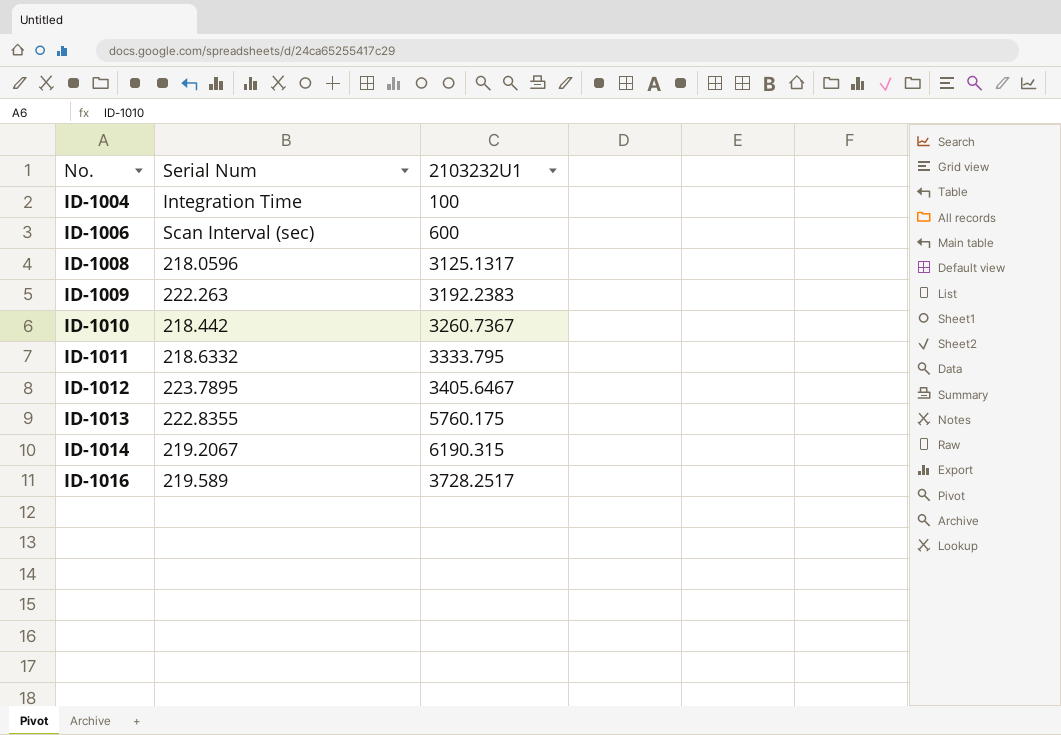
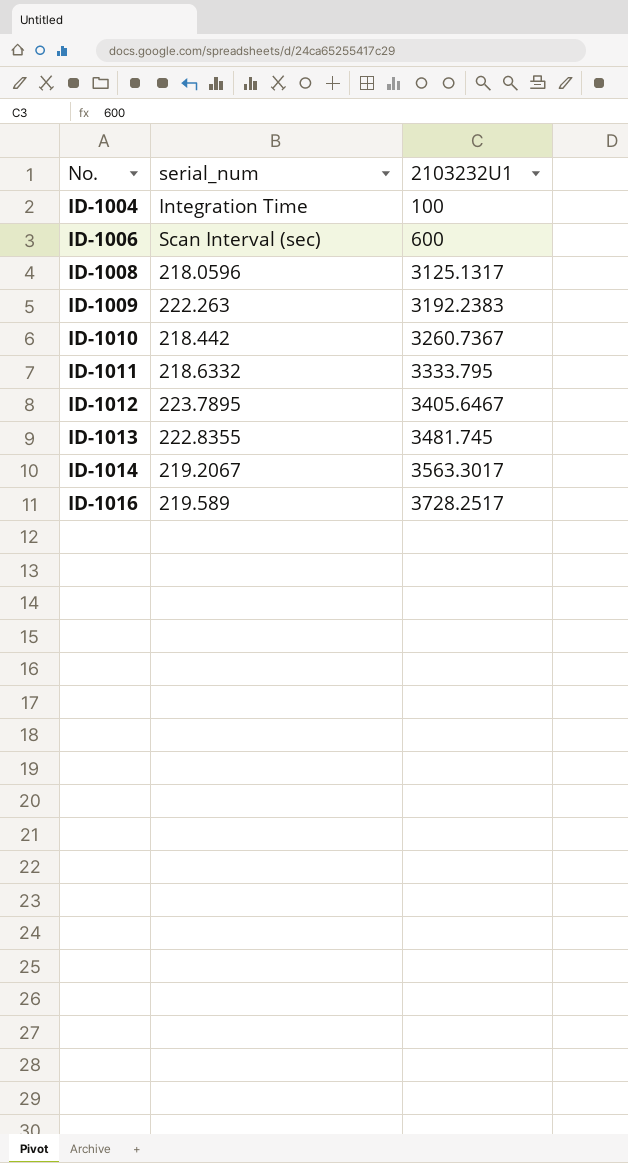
column name: Serial Num -> serial_num
ID-1013 | 2103232U1: 5760.175 -> 3481.745
ID-1014 | 2103232U1: 6190.315 -> 3563.3017

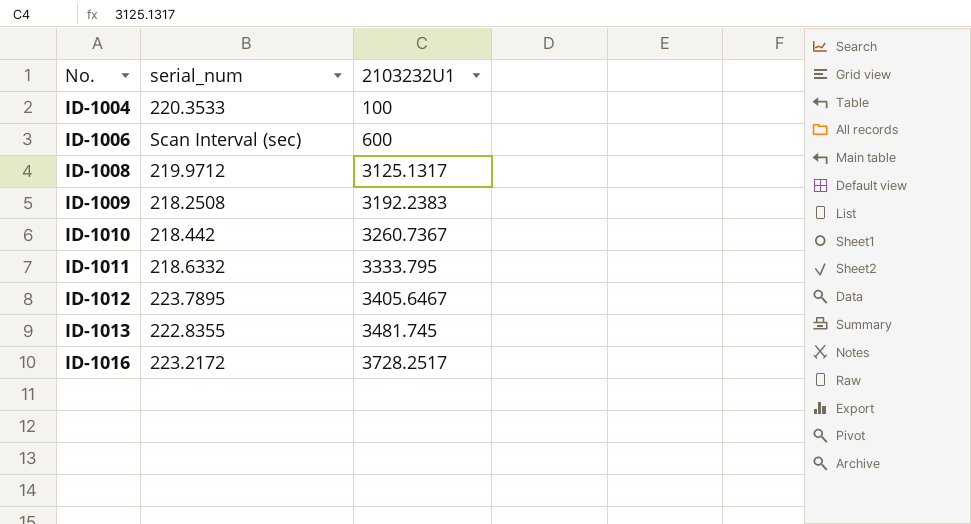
row ID-1014: 219.2067 | 3563.3017 -> none
ID-1004 | serial_num: Integration Time -> 220.3533
ID-1008 | serial_num: 218.0596 -> 219.9712
ID-1009 | serial_num: 222.263 -> 218.2508
ID-1016 | serial_num: 219.589 -> 223.2172

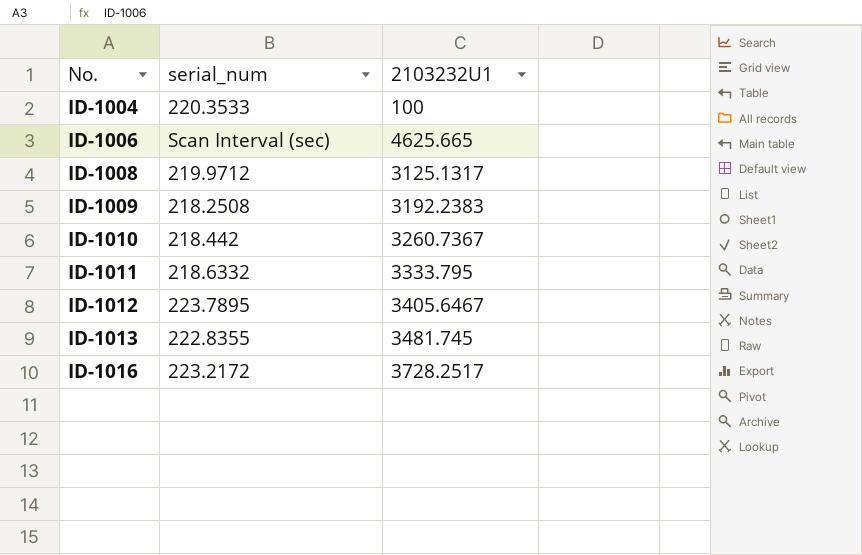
ID-1006 | 2103232U1: 600 -> 4625.665

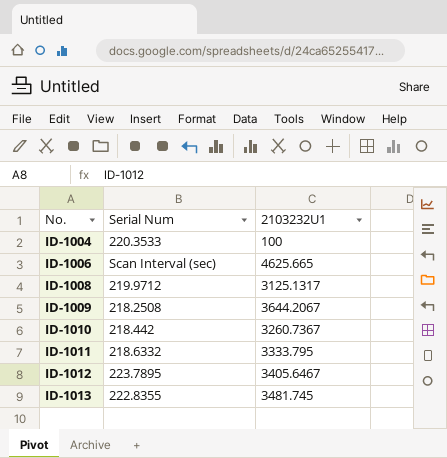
column name: serial_num -> Serial Num
row ID-1016: 223.2172 | 3728.2517 -> none
ID-1009 | 2103232U1: 3192.2383 -> 3644.2067

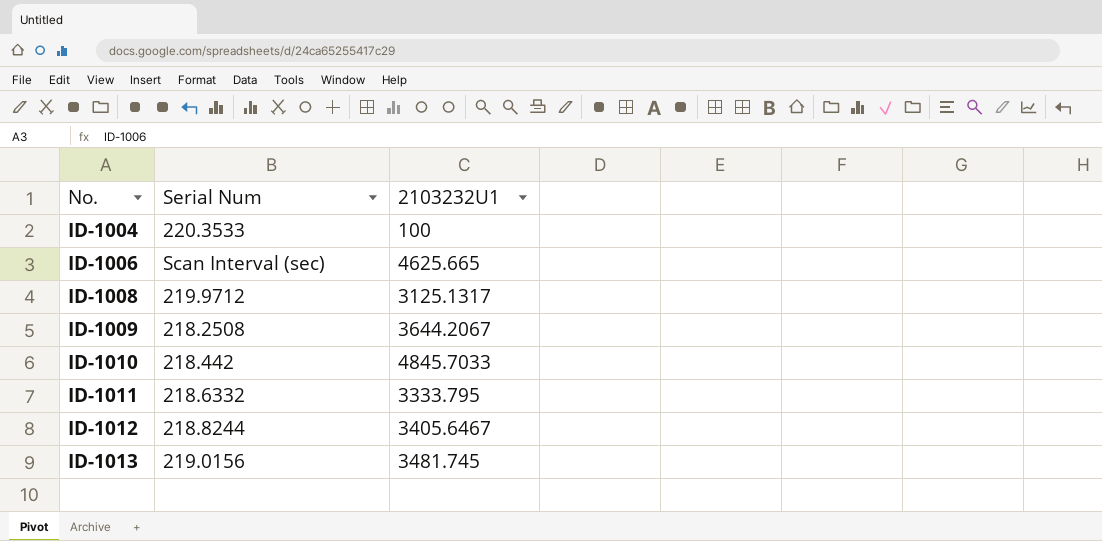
ID-1010 | 2103232U1: 3260.7367 -> 4845.7033
ID-1012 | Serial Num: 223.7895 -> 218.8244
ID-1013 | Serial Num: 222.8355 -> 219.0156

